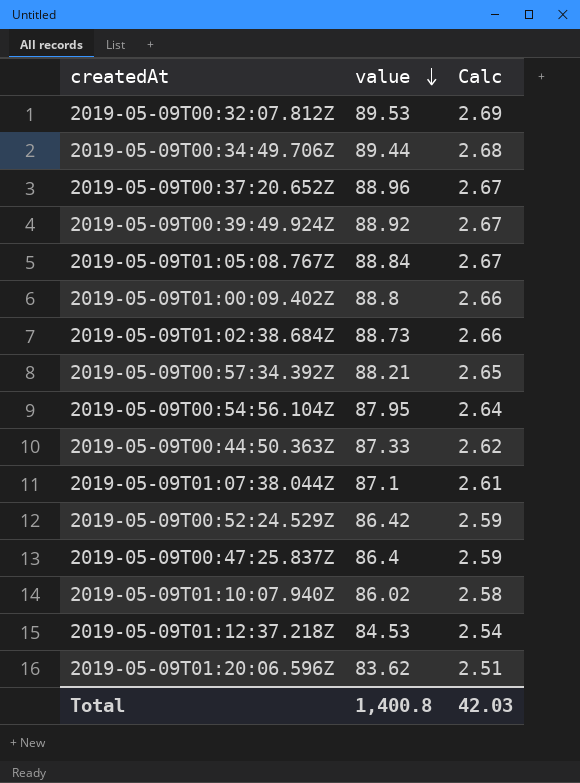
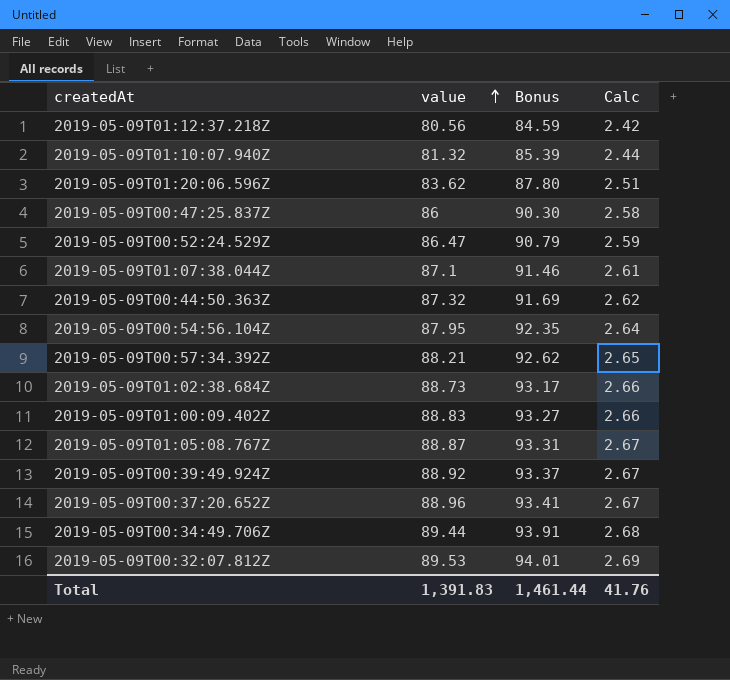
row order: value descending -> value ascending
column Bonus | formula: none -> [value] * 1.05
2019-05-09T01:12:37.218Z | value: 84.53 -> 80.56
2019-05-09T01:12:37.218Z | Calc: 2.54 -> 2.42
2019-05-09T01:10:07.940Z | value: 86.02 -> 81.32
2019-05-09T01:10:07.940Z | Calc: 2.58 -> 2.44
2019-05-09T00:47:25.837Z | value: 86.4 -> 86
2019-05-09T00:47:25.837Z | Calc: 2.59 -> 2.58
2019-05-09T00:52:24.529Z | value: 86.42 -> 86.47
2019-05-09T00:44:50.363Z | value: 87.33 -> 87.32
2019-05-09T01:00:09.402Z | value: 88.8 -> 88.83
2019-05-09T01:05:08.767Z | value: 88.84 -> 88.87
Total | value: 1,400.8 -> 1,391.83
Total | Calc: 42.03 -> 41.76

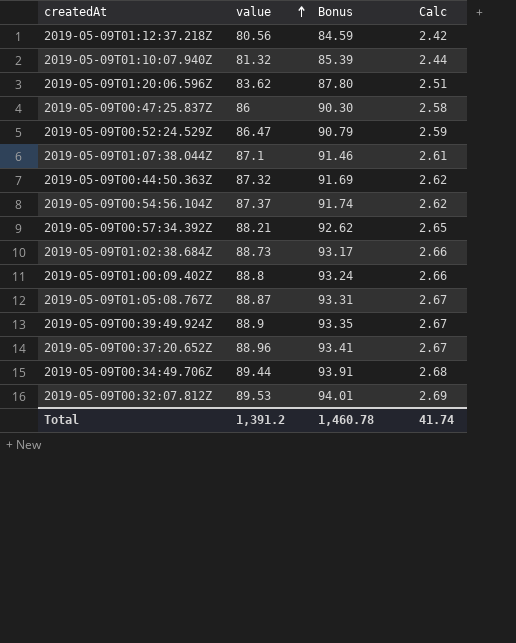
2019-05-09T00:54:56.104Z | value: 87.95 -> 87.37
2019-05-09T00:54:56.104Z | Bonus: 92.35 -> 91.74
2019-05-09T00:54:56.104Z | Calc: 2.64 -> 2.62
2019-05-09T01:00:09.402Z | value: 88.83 -> 88.8
2019-05-09T01:00:09.402Z | Bonus: 93.27 -> 93.24
2019-05-09T00:39:49.924Z | value: 88.92 -> 88.9
2019-05-09T00:39:49.924Z | Bonus: 93.37 -> 93.35
Total | value: 1,391.83 -> 1,391.2
Total | Bonus: 1,461.44 -> 1,460.78
Total | Calc: 41.76 -> 41.74

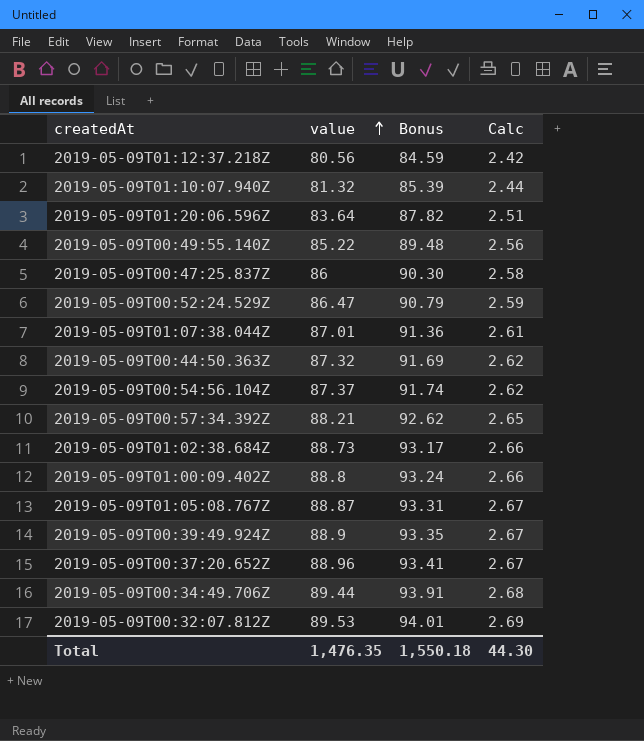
2019-05-09T01:20:06.596Z | value: 83.62 -> 83.64
2019-05-09T01:20:06.596Z | Bonus: 87.80 -> 87.82
row 2019-05-09T00:49:55.140Z: none -> 85.22 | 89.48 | 2.56
2019-05-09T01:07:38.044Z | value: 87.1 -> 87.01
2019-05-09T01:07:38.044Z | Bonus: 91.46 -> 91.36
Total | value: 1,391.2 -> 1,476.35
Total | Bonus: 1,460.78 -> 1,550.18
Total | Calc: 41.74 -> 44.30

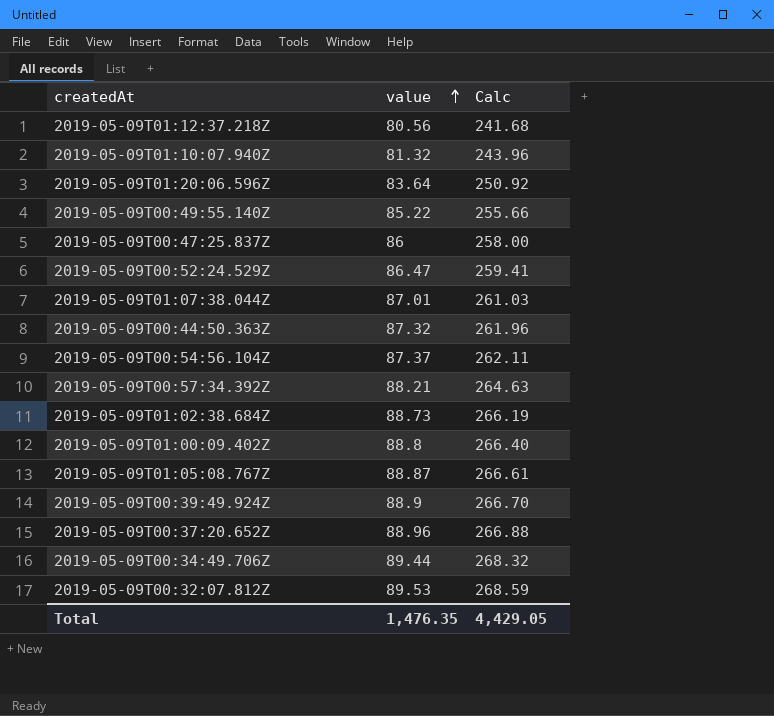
column Bonus | formula: [value] * 1.05 -> none
column Calc | formula: [value] * 0.03 -> [value] * 3
Total | Calc: 44.30 -> 4,429.05

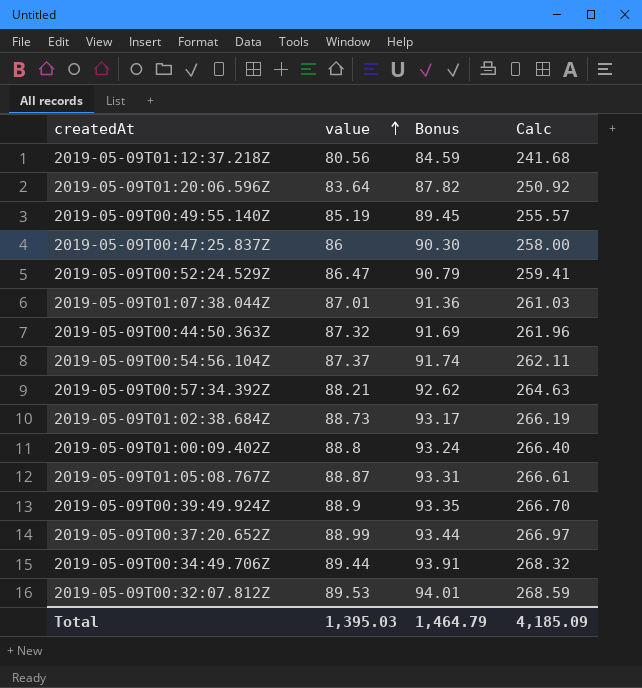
column Bonus | formula: none -> [value] * 1.05
row 2019-05-09T01:10:07.940Z: 81.32 | 243.96 -> none
2019-05-09T00:49:55.140Z | value: 85.22 -> 85.19
2019-05-09T00:49:55.140Z | Calc: 255.66 -> 255.57
2019-05-09T00:37:20.652Z | value: 88.96 -> 88.99
2019-05-09T00:37:20.652Z | Calc: 266.88 -> 266.97
Total | value: 1,476.35 -> 1,395.03
Total | Calc: 4,429.05 -> 4,185.09

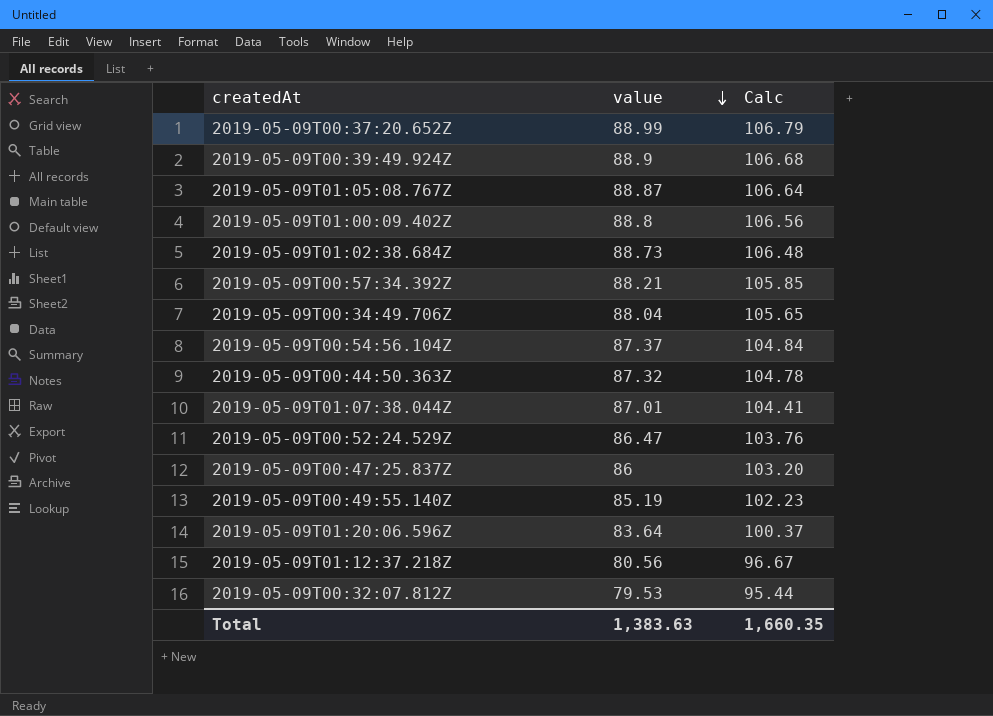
row order: value ascending -> value descending
column Bonus | formula: [value] * 1.05 -> none
column Calc | formula: [value] * 3 -> [value] * 1.2
2019-05-09T00:34:49.706Z | value: 89.44 -> 88.04
2019-05-09T00:32:07.812Z | value: 89.53 -> 79.53
Total | value: 1,395.03 -> 1,383.63
Total | Calc: 4,185.09 -> 1,660.35

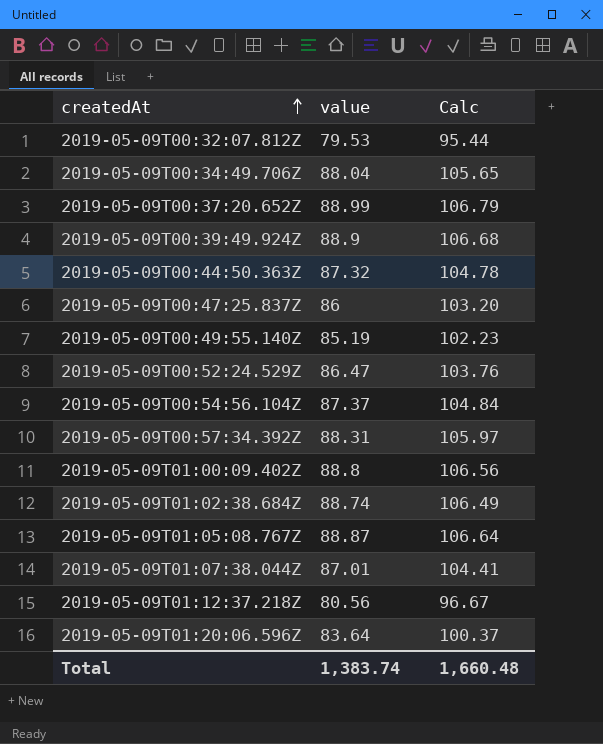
row order: value descending -> createdAt ascending
2019-05-09T00:57:34.392Z | value: 88.21 -> 88.31
2019-05-09T00:57:34.392Z | Calc: 105.85 -> 105.97
2019-05-09T01:02:38.684Z | value: 88.73 -> 88.74
2019-05-09T01:02:38.684Z | Calc: 106.48 -> 106.49
Total | value: 1,383.63 -> 1,383.74
Total | Calc: 1,660.35 -> 1,660.48

